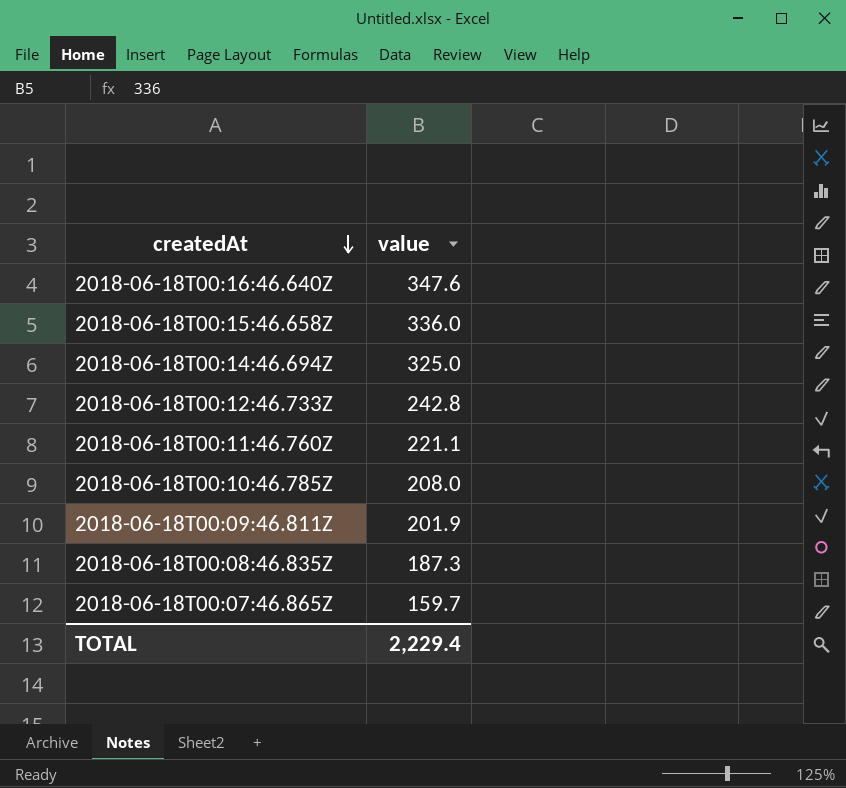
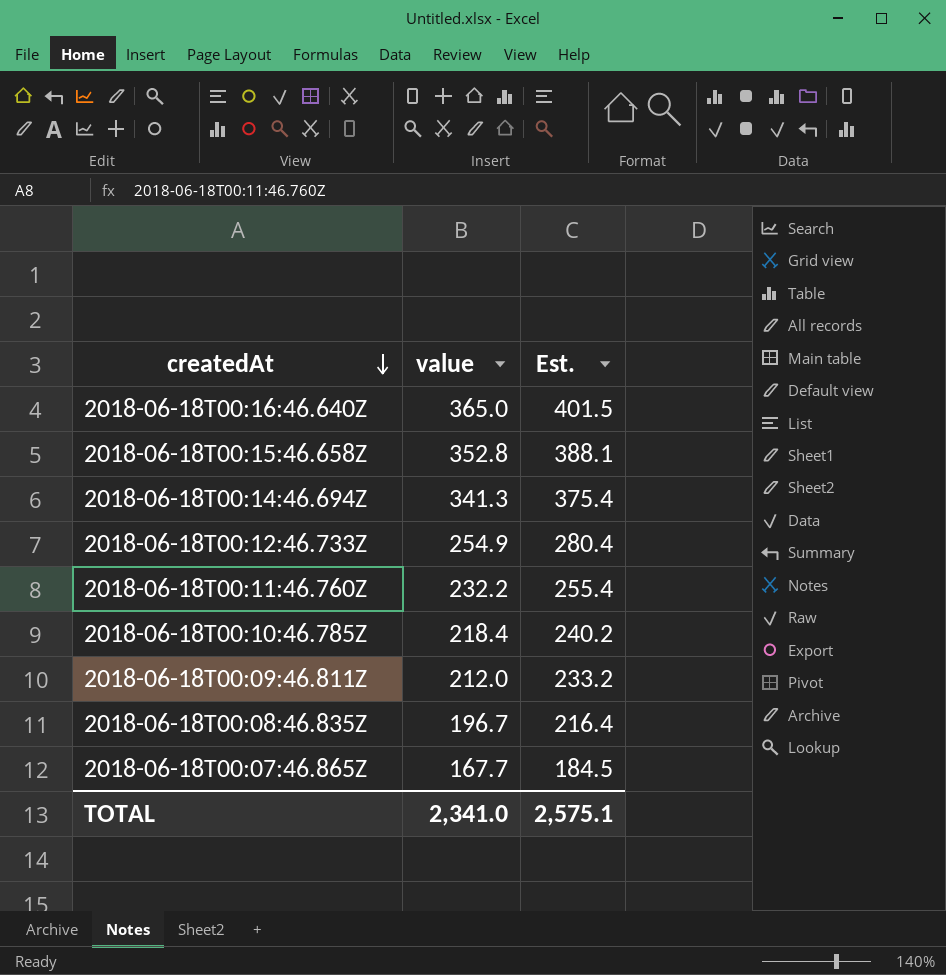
column Est. | formula: none -> [value] * 1.1
2018-06-18T00:16:46.640Z | value: 347.6 -> 365.0
2018-06-18T00:15:46.658Z | value: 336.0 -> 352.8
2018-06-18T00:14:46.694Z | value: 325.0 -> 341.3
2018-06-18T00:12:46.733Z | value: 242.8 -> 254.9
2018-06-18T00:11:46.760Z | value: 221.1 -> 232.2
2018-06-18T00:10:46.785Z | value: 208.0 -> 218.4
2018-06-18T00:09:46.811Z | value: 201.9 -> 212.0
2018-06-18T00:08:46.835Z | value: 187.3 -> 196.7
2018-06-18T00:07:46.865Z | value: 159.7 -> 167.7
TOTAL | value: 2,229.4 -> 2,341.0

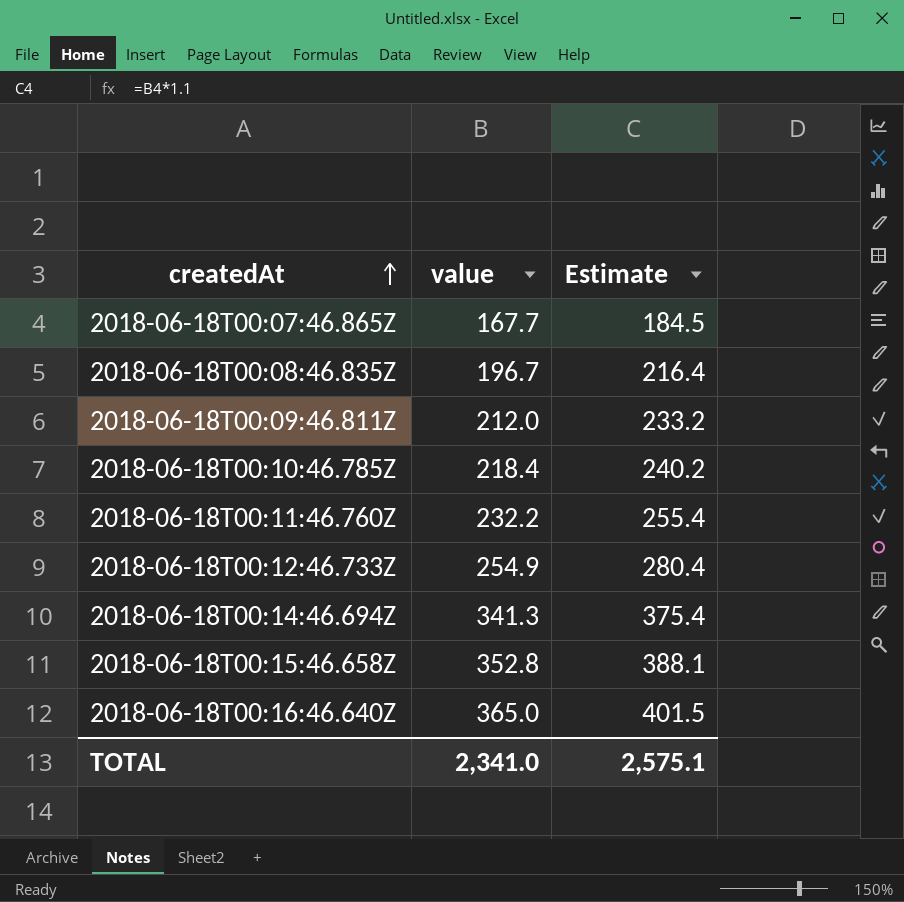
row order: createdAt descending -> createdAt ascending
column name: Est. -> Estimate

